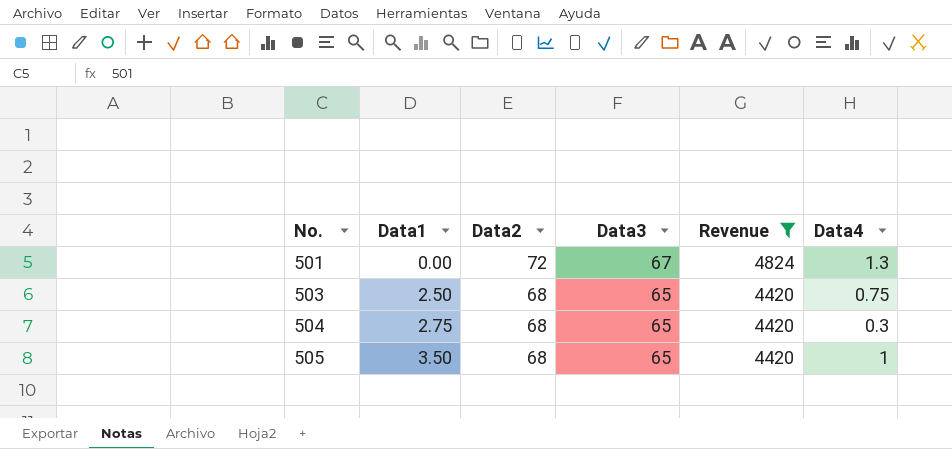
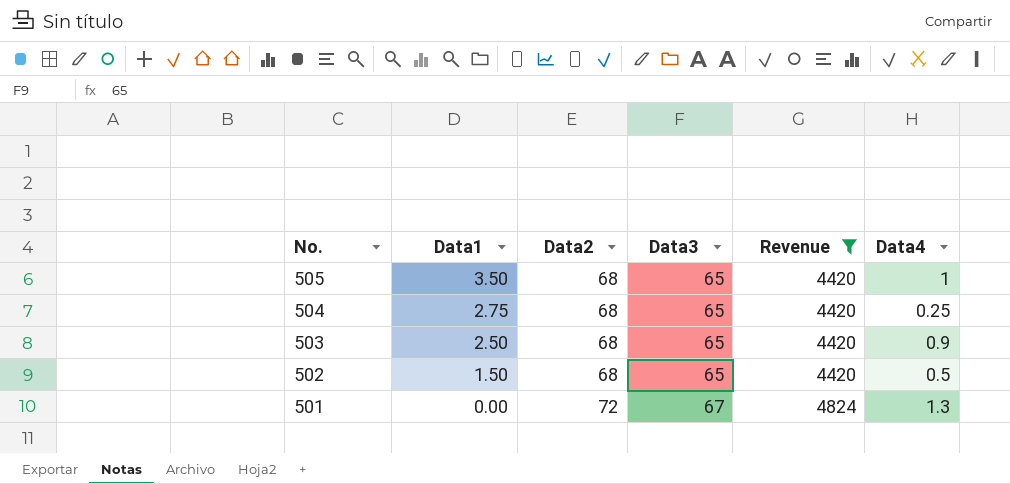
row order: No. ascending -> No. descending
504 | Data4: 0.3 -> 0.25
503 | Data4: 0.75 -> 0.9
row 502: none -> 1.50 | 68 | 65 | 4420 | 0.5

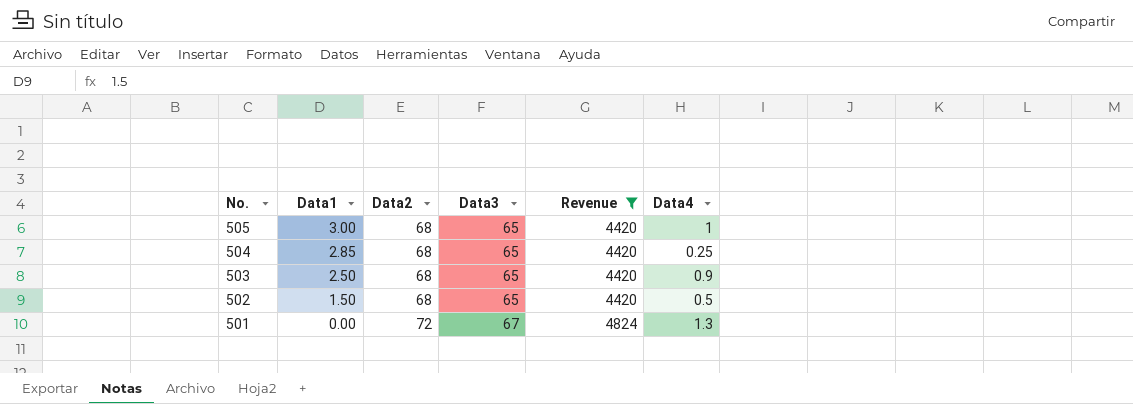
505 | Data1: 3.50 -> 3.00
504 | Data1: 2.75 -> 2.85

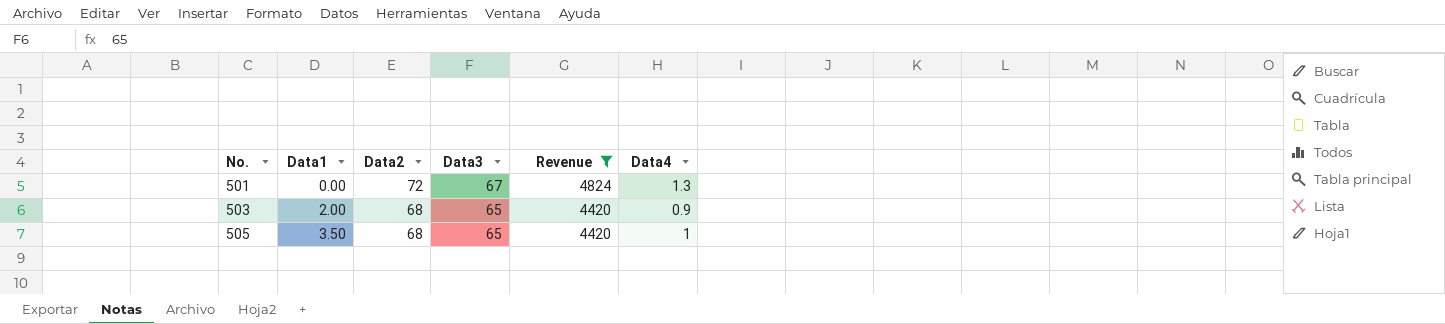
row order: No. descending -> No. ascending
row 504: 2.85 | 68 | 65 | 4420 | 0.25 -> none
row 502: 1.50 | 68 | 65 | 4420 | 0.5 -> none
503 | Data1: 2.50 -> 2.00
505 | Data1: 3.00 -> 3.50

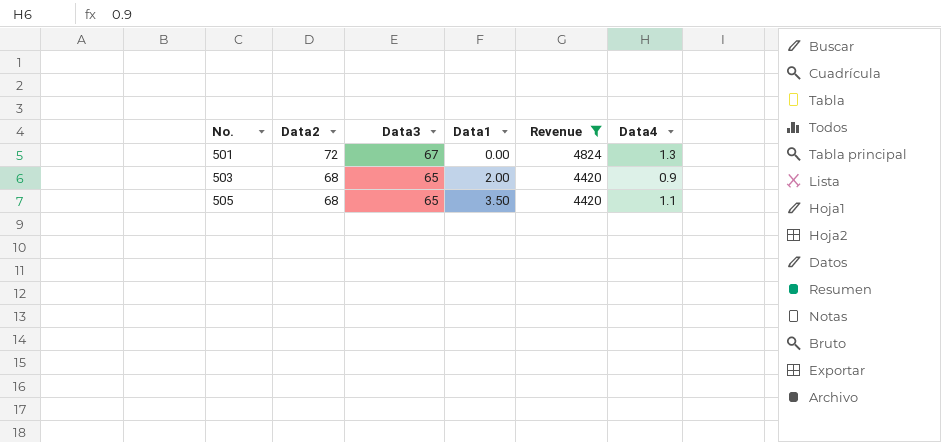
column Data1 | position: 2 -> 4
505 | Data4: 1 -> 1.1

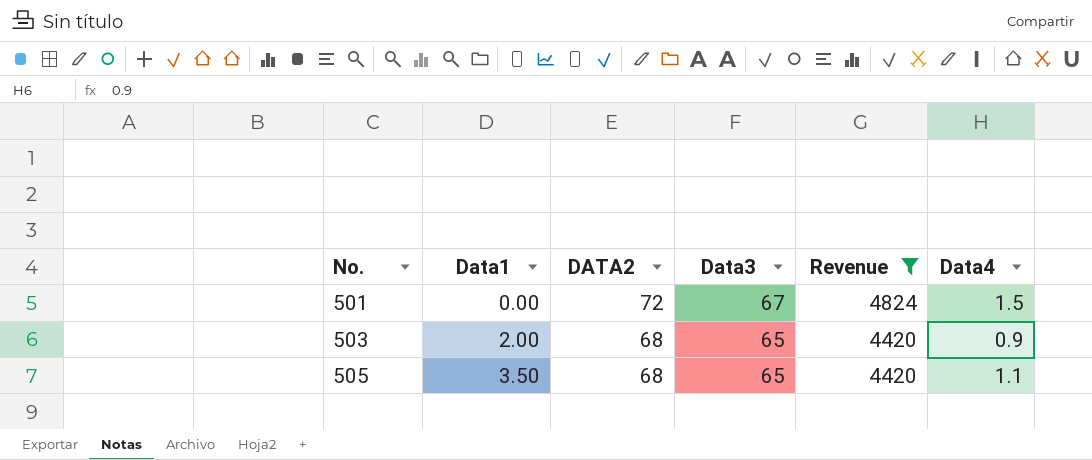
column Data1 | position: 4 -> 2
column name: Data2 -> DATA2
501 | Data4: 1.3 -> 1.5

